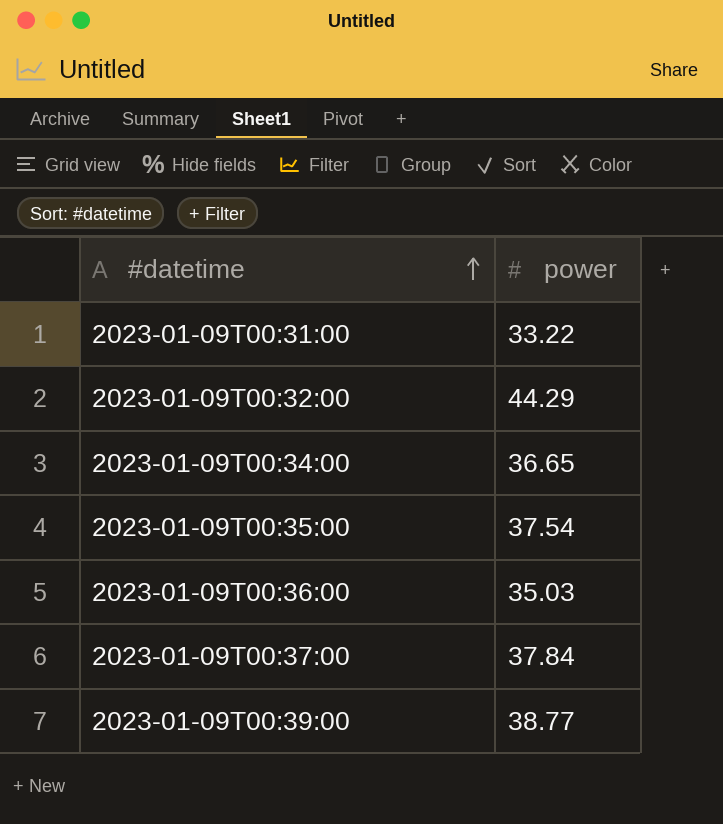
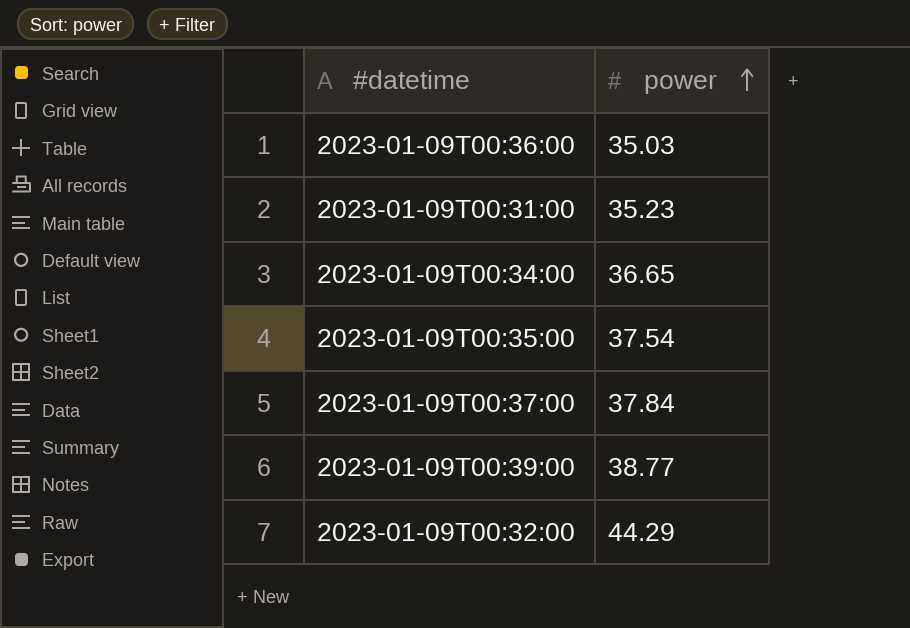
row order: #datetime ascending -> power ascending
2023-01-09T00:31:00 | power: 33.22 -> 35.23

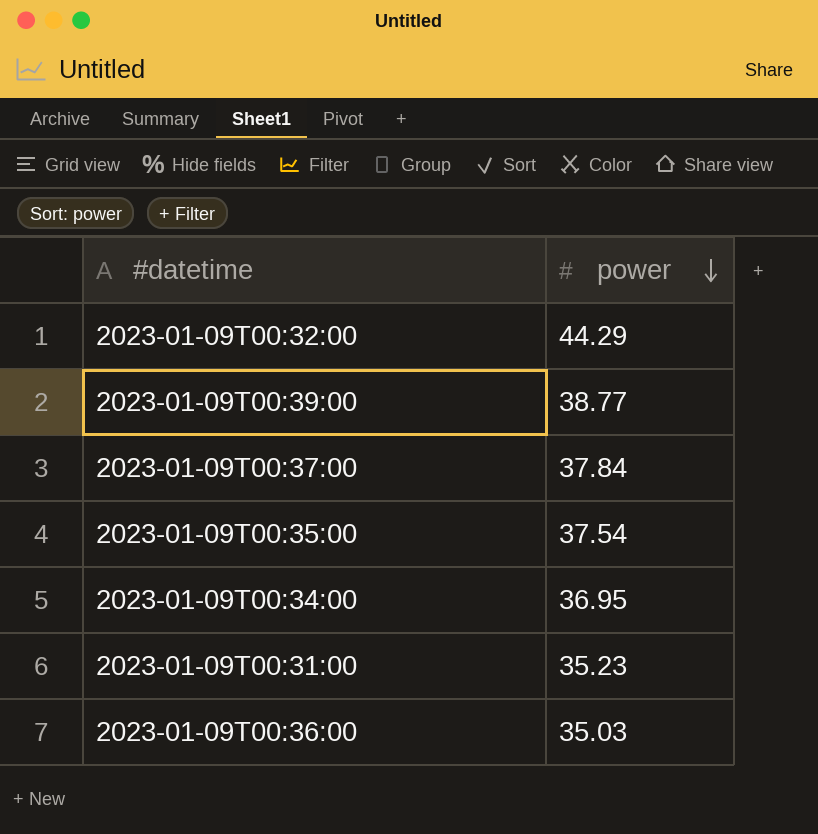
row order: power ascending -> power descending
2023-01-09T00:34:00 | power: 36.65 -> 36.95

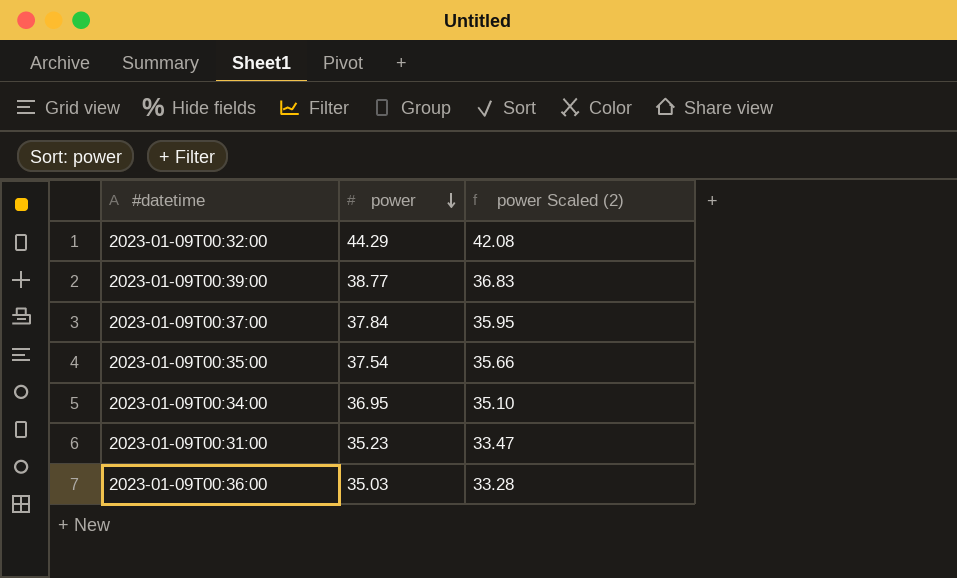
column power Scaled (2) | formula: none -> [power] * 0.95

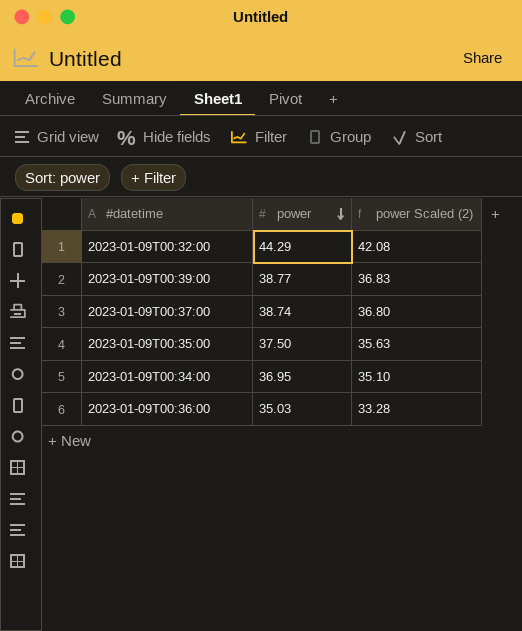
row 2023-01-09T00:31:00: 35.23 | 33.47 -> none
2023-01-09T00:37:00 | power: 37.84 -> 38.74
2023-01-09T00:37:00 | power Scaled (2): 35.95 -> 36.80
2023-01-09T00:35:00 | power: 37.54 -> 37.50
2023-01-09T00:35:00 | power Scaled (2): 35.66 -> 35.63

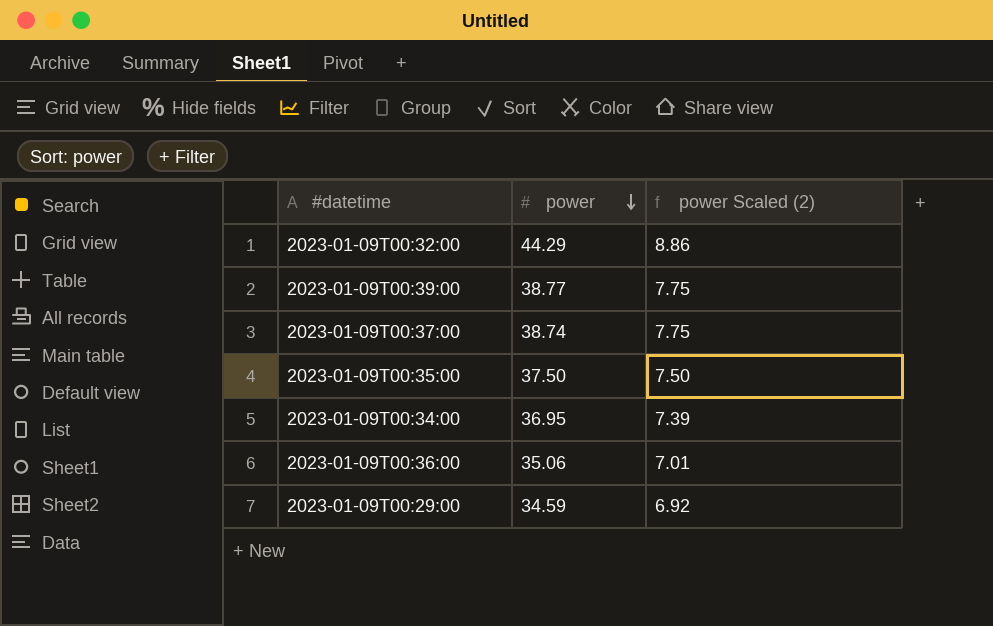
column power Scaled (2) | formula: [power] * 0.95 -> [power] * 0.2
2023-01-09T00:36:00 | power: 35.03 -> 35.06
row 2023-01-09T00:29:00: none -> 34.59 | 6.92

